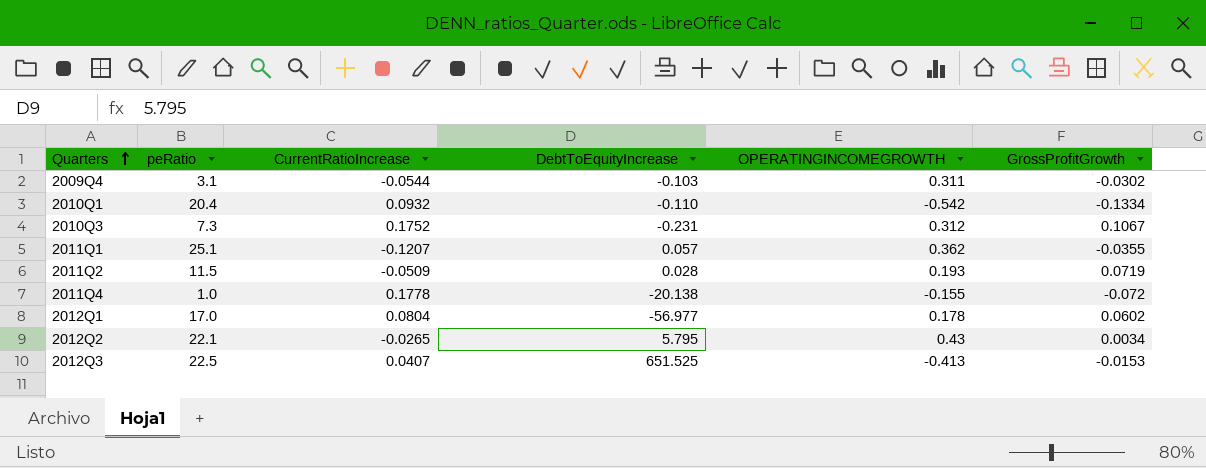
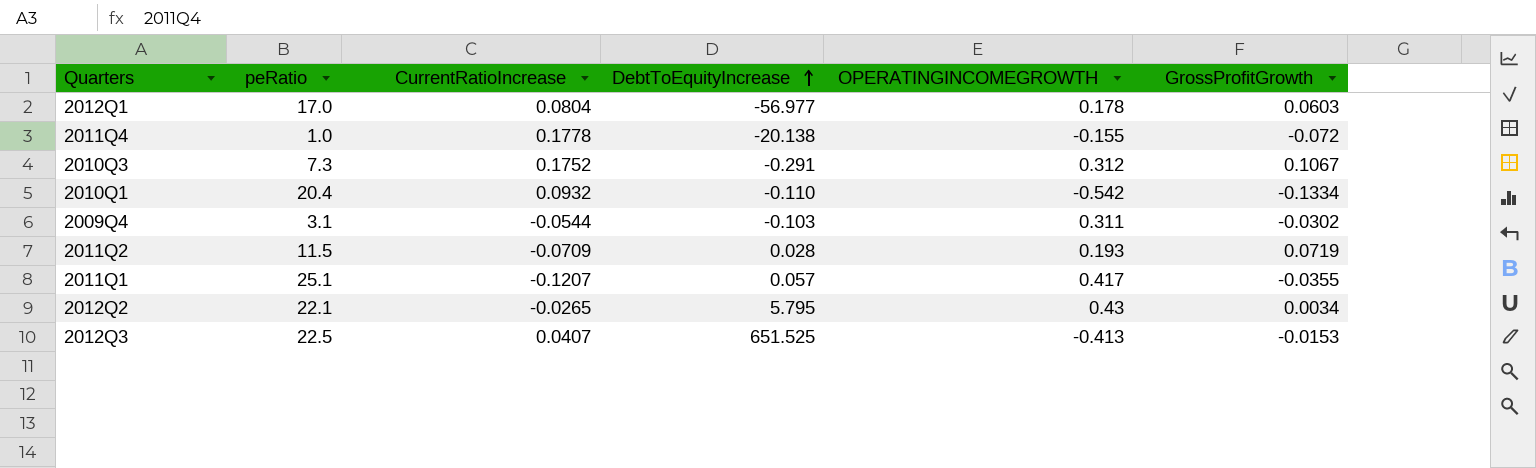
row order: Quarters ascending -> DebtToEquityIncrease ascending
2012Q1 | GrossProfitGrowth: 0.0602 -> 0.0603
2010Q3 | DebtToEquityIncrease: -0.231 -> -0.291
2011Q2 | CurrentRatioIncrease: -0.0509 -> -0.0709
2011Q1 | OPERATINGINCOMEGROWTH: 0.362 -> 0.417

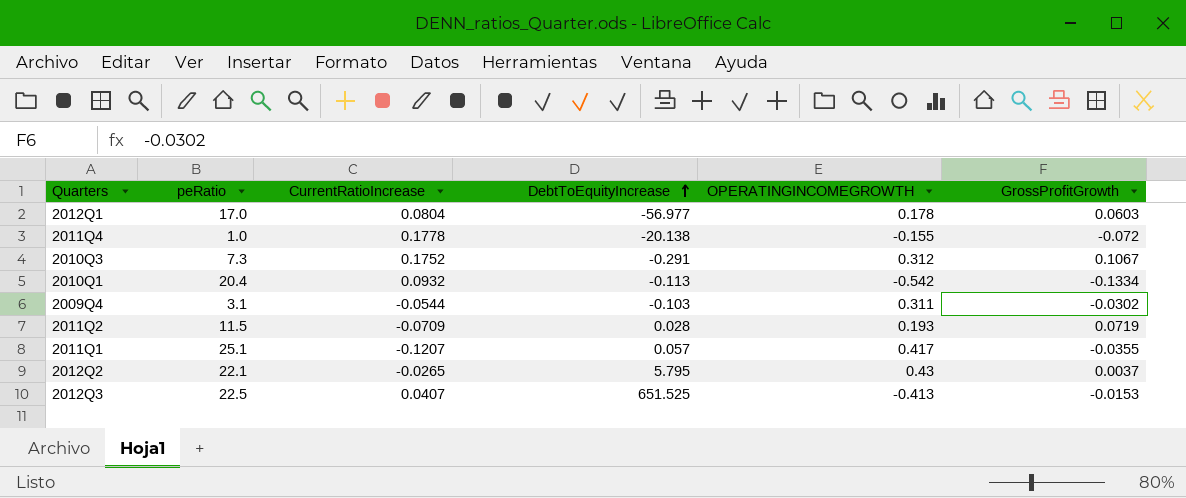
2010Q1 | DebtToEquityIncrease: -0.110 -> -0.113
2012Q2 | GrossProfitGrowth: 0.0034 -> 0.0037

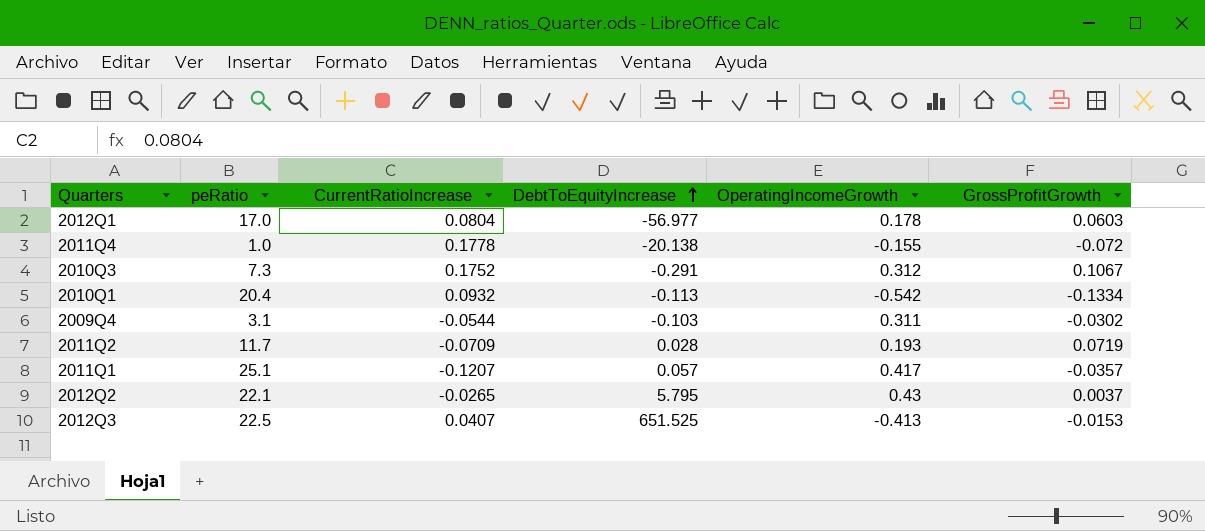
column name: OPERATINGINCOMEGROWTH -> OperatingIncomeGrowth
2011Q2 | peRatio: 11.5 -> 11.7
2011Q1 | GrossProfitGrowth: -0.0355 -> -0.0357

